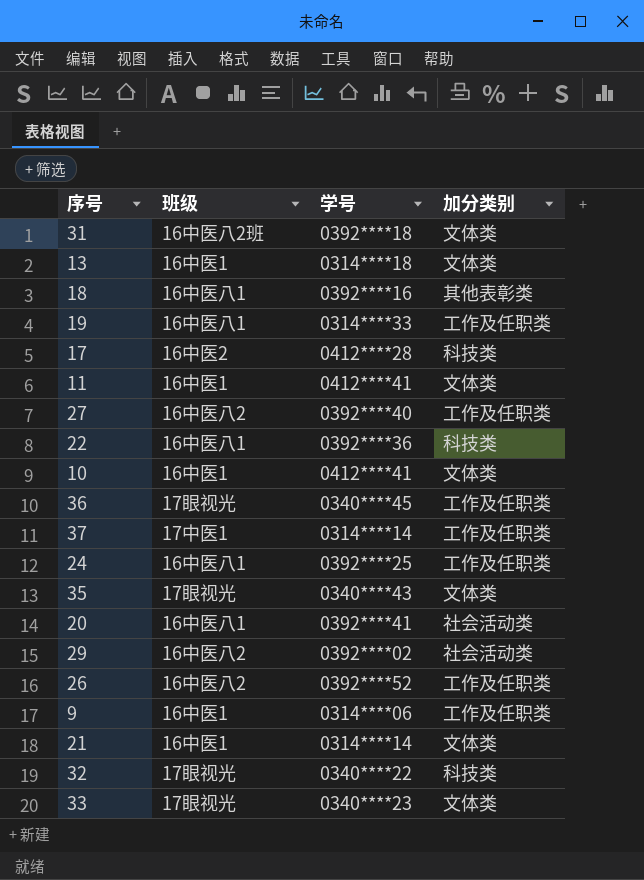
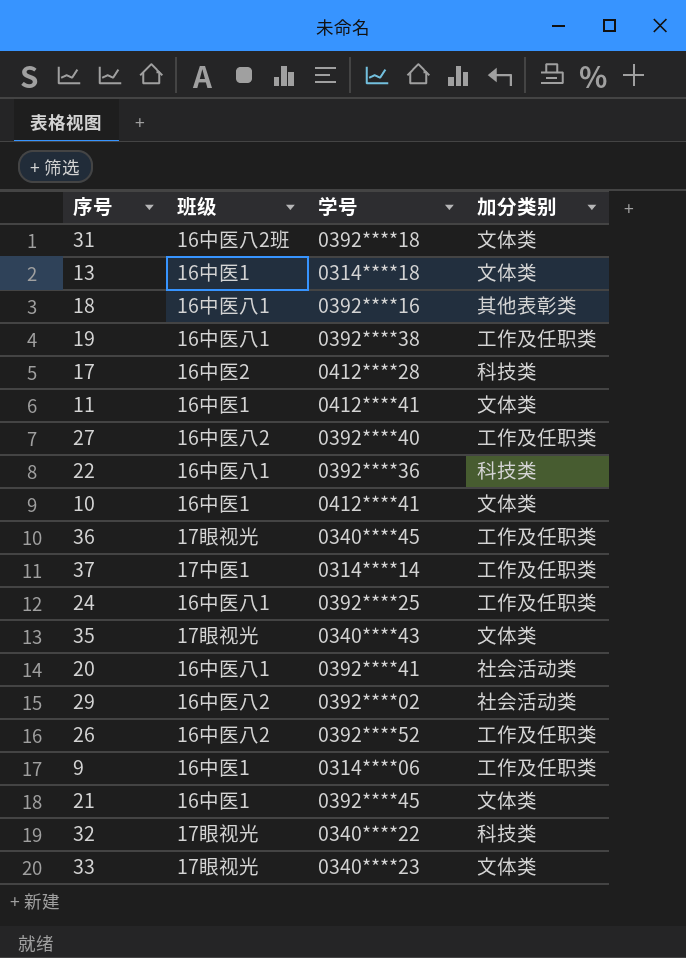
19 | 学号: 0314****33 -> 0392****38
21 | 学号: 0314****14 -> 0392****45

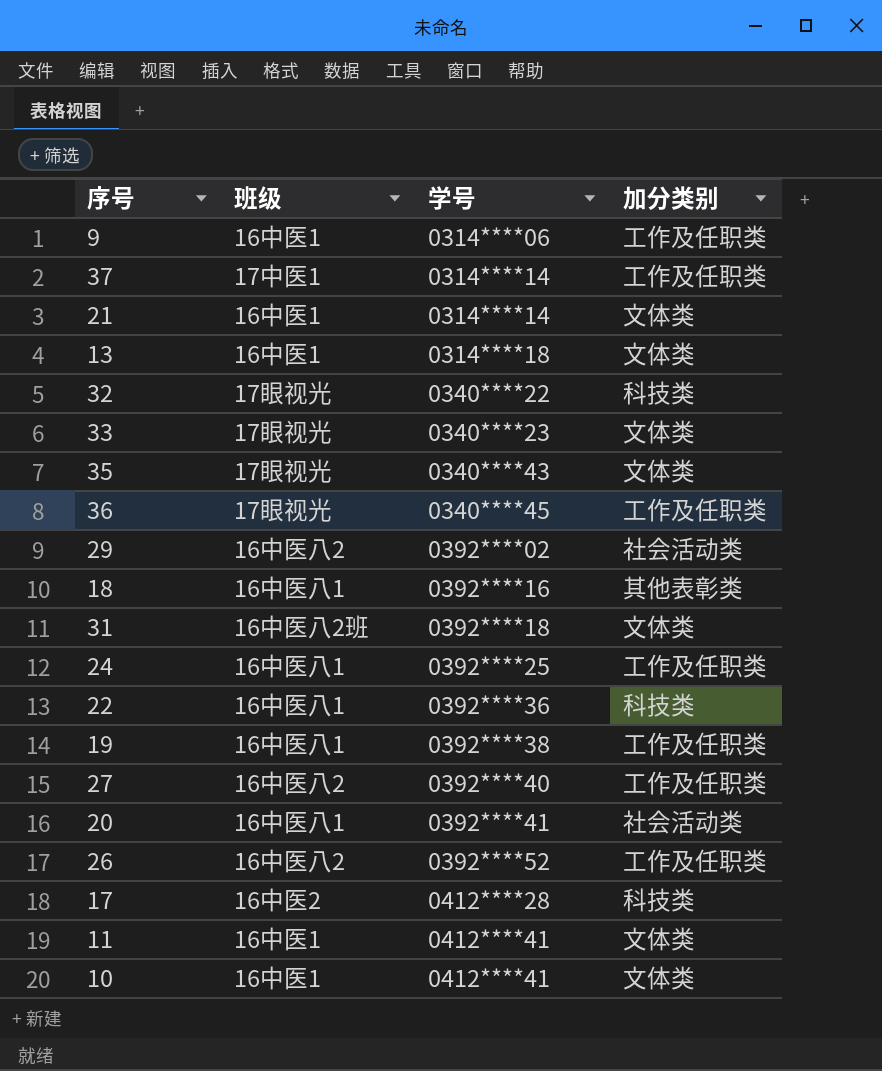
row order: none -> 学号 ascending
21 | 学号: 0392****45 -> 0314****14

